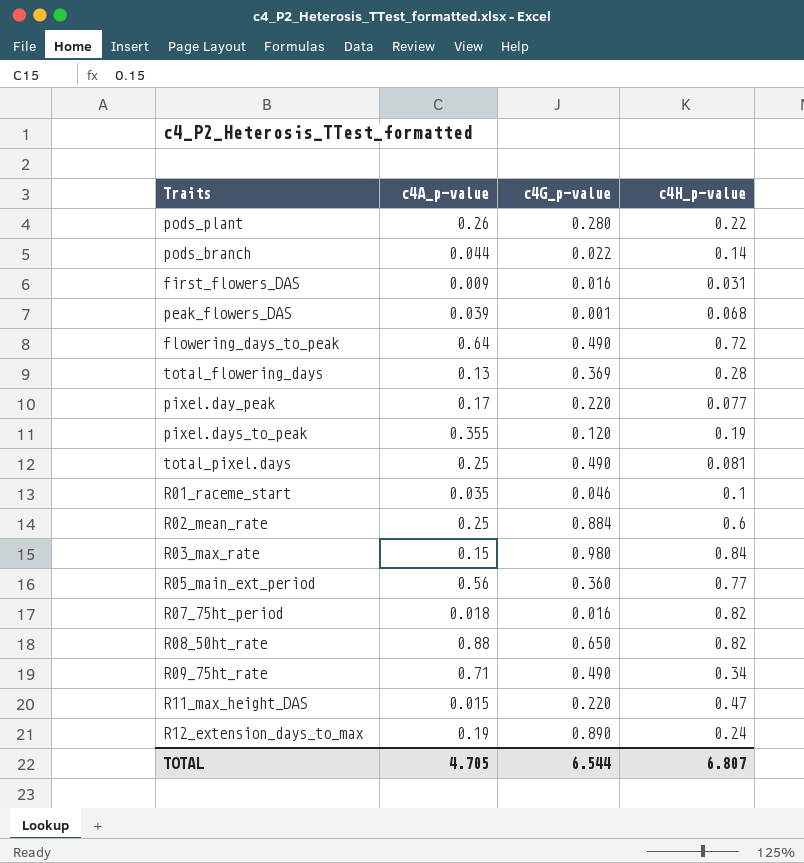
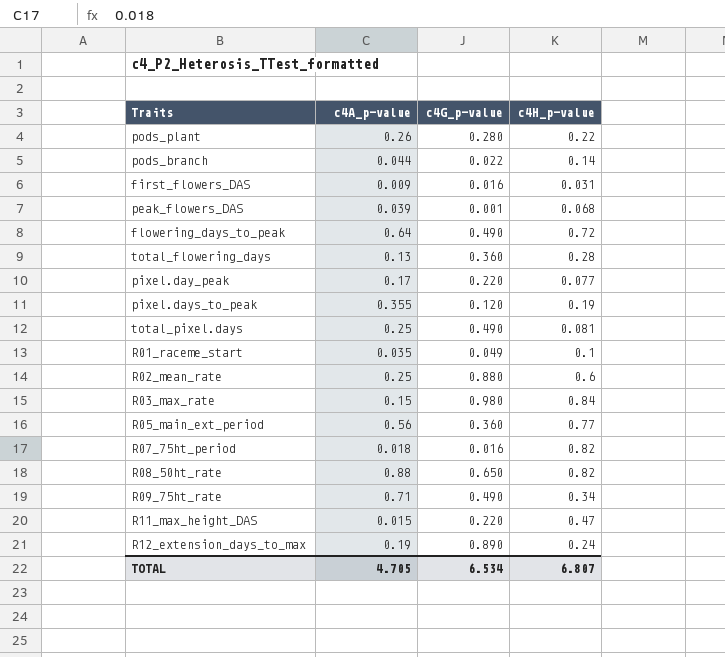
total_flowering_days | c4G_p-value: 0.369 -> 0.360
R01_raceme_start | c4G_p-value: 0.046 -> 0.049
R02_mean_rate | c4G_p-value: 0.884 -> 0.880
TOTAL | c4G_p-value: 6.544 -> 6.534

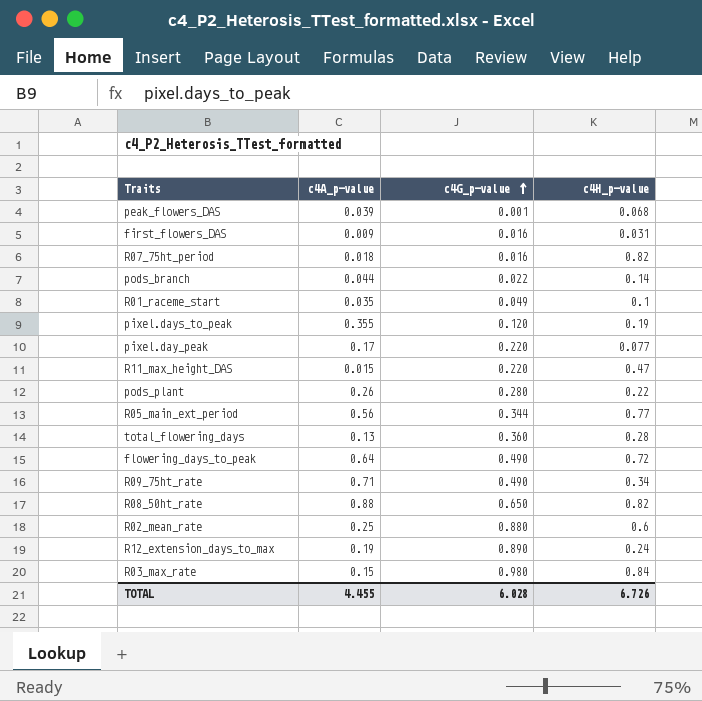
row order: none -> c4G_p-value ascending
row total_pixel.days: 0.25 | 0.490 | 0.081 -> none
R05_main_ext_period | c4G_p-value: 0.360 -> 0.344
TOTAL | c4A_p-value: 4.705 -> 4.455
TOTAL | c4G_p-value: 6.534 -> 6.028
TOTAL | c4H_p-value: 6.807 -> 6.726

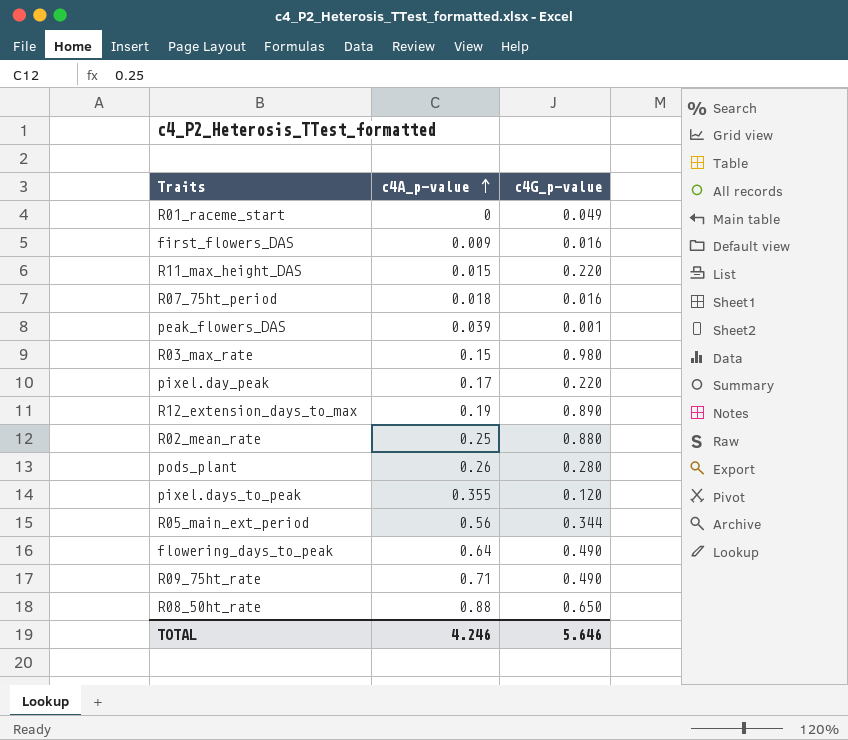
row order: c4G_p-value ascending -> c4A_p-value ascending
column c4H_p-value | position: 4 -> none
row pods_branch: 0.044 | 0.022 | 0.14 -> none
row total_flowering_days: 0.13 | 0.360 | 0.28 -> none
R01_raceme_start | c4A_p-value: 0.035 -> 0
TOTAL | c4A_p-value: 4.455 -> 4.246
TOTAL | c4G_p-value: 6.028 -> 5.646

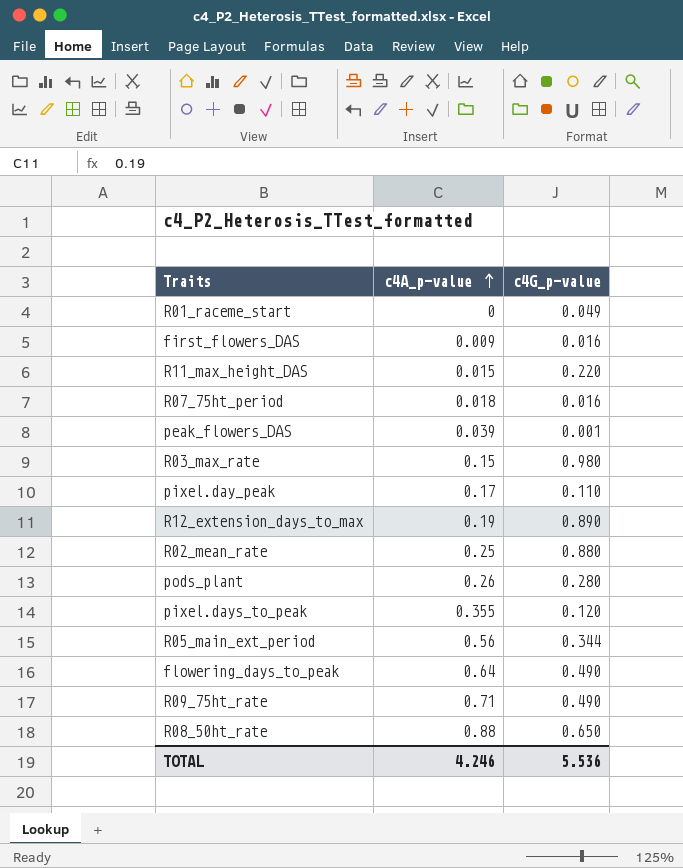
pixel.day_peak | c4G_p-value: 0.220 -> 0.110
TOTAL | c4G_p-value: 5.646 -> 5.536

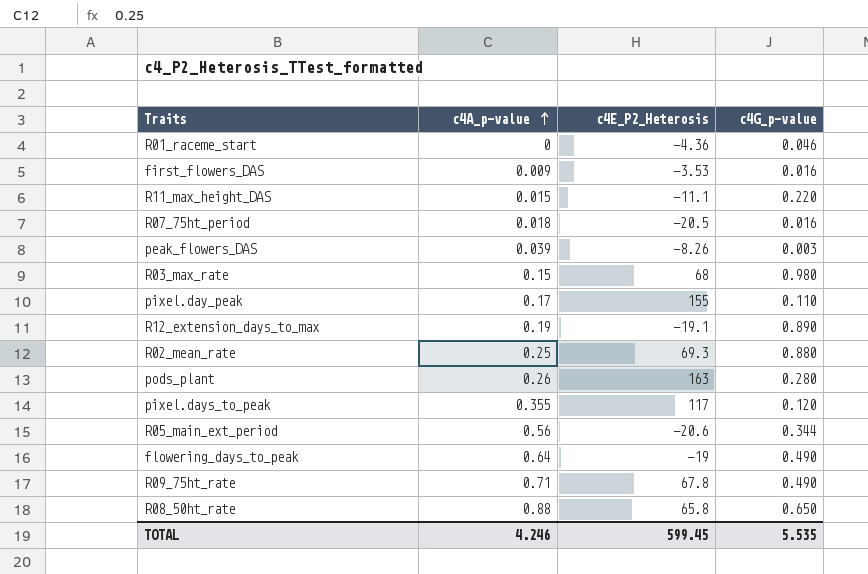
column c4E_P2_Heterosis | position: none -> 3
R01_raceme_start | c4G_p-value: 0.049 -> 0.046
peak_flowers_DAS | c4G_p-value: 0.001 -> 0.003
TOTAL | c4G_p-value: 5.536 -> 5.535

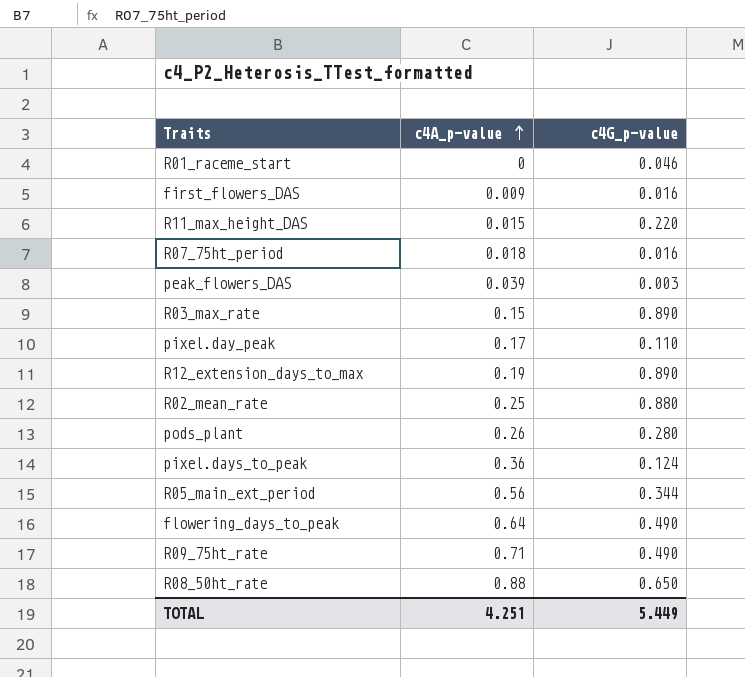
column c4E_P2_Heterosis | position: 3 -> none
R03_max_rate | c4G_p-value: 0.980 -> 0.890
pixel.days_to_peak | c4A_p-value: 0.355 -> 0.36
pixel.days_to_peak | c4G_p-value: 0.120 -> 0.124
TOTAL | c4A_p-value: 4.246 -> 4.251
TOTAL | c4G_p-value: 5.535 -> 5.449

